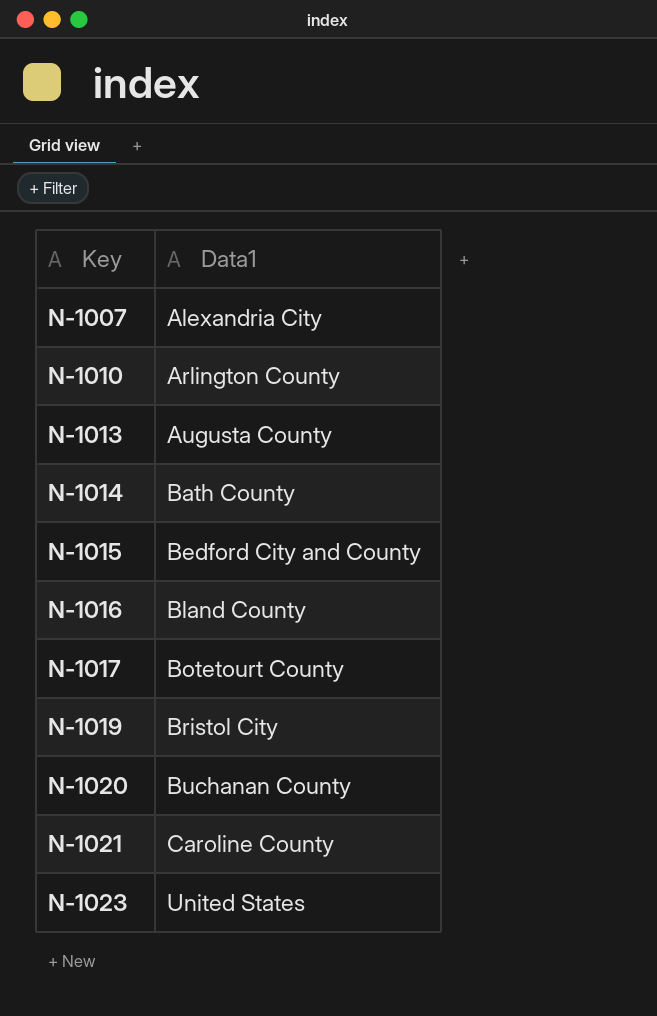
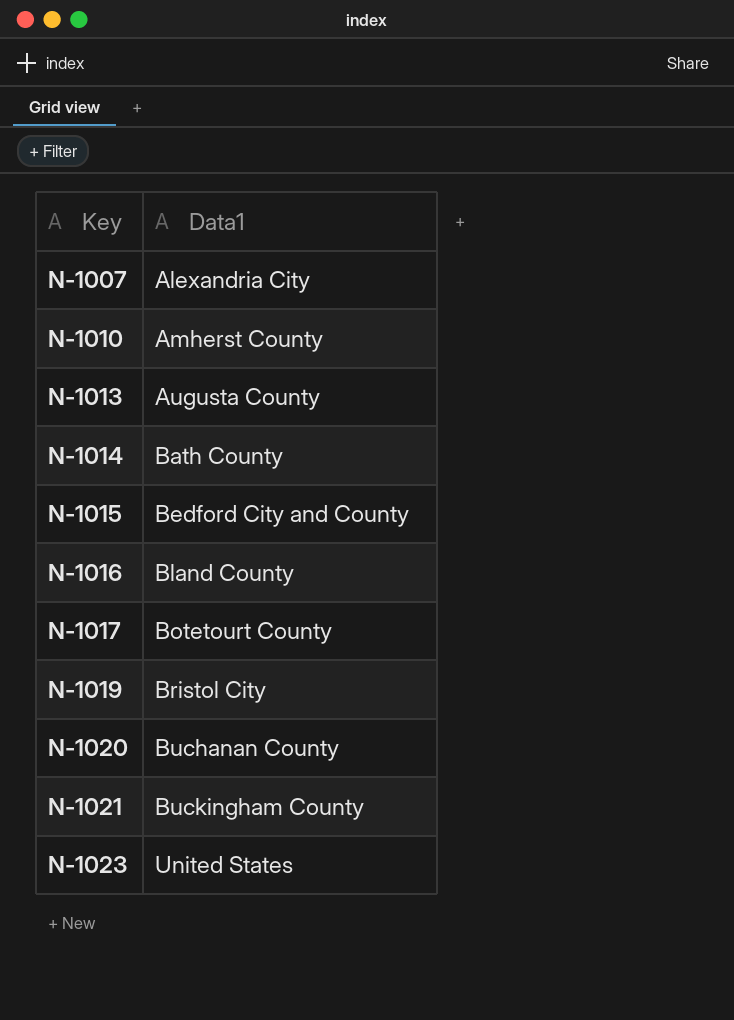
N-1010 | Data1: Arlington County -> Amherst County
N-1021 | Data1: Caroline County -> Buckingham County

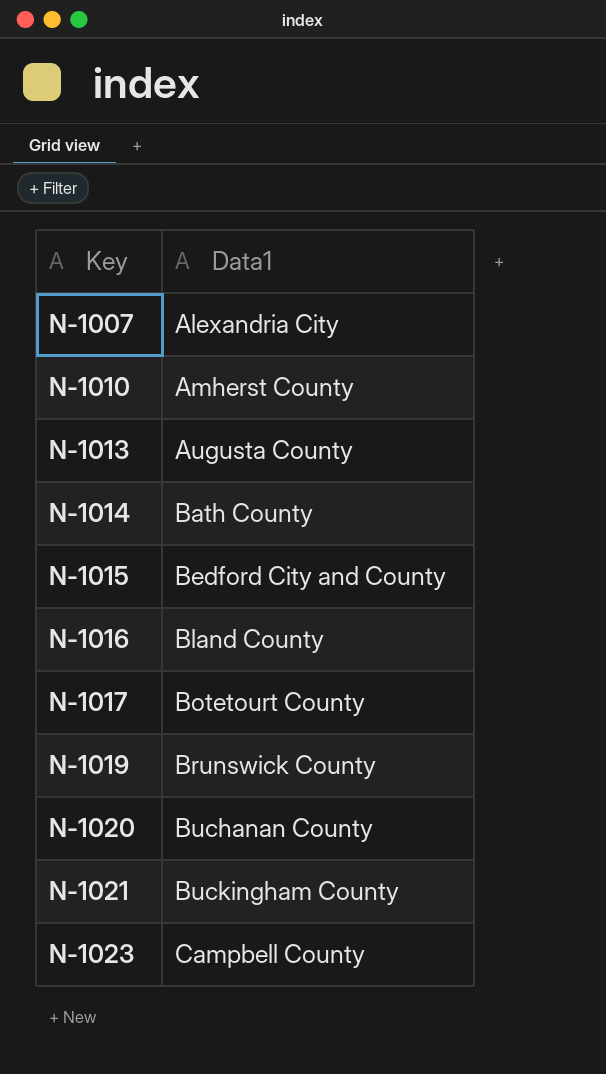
N-1019 | Data1: Bristol City -> Brunswick County
N-1023 | Data1: United States -> Campbell County

